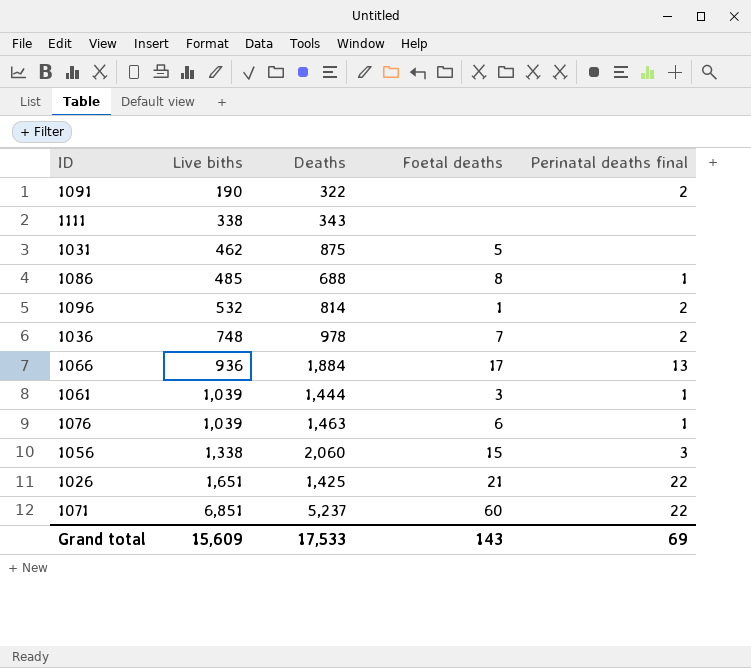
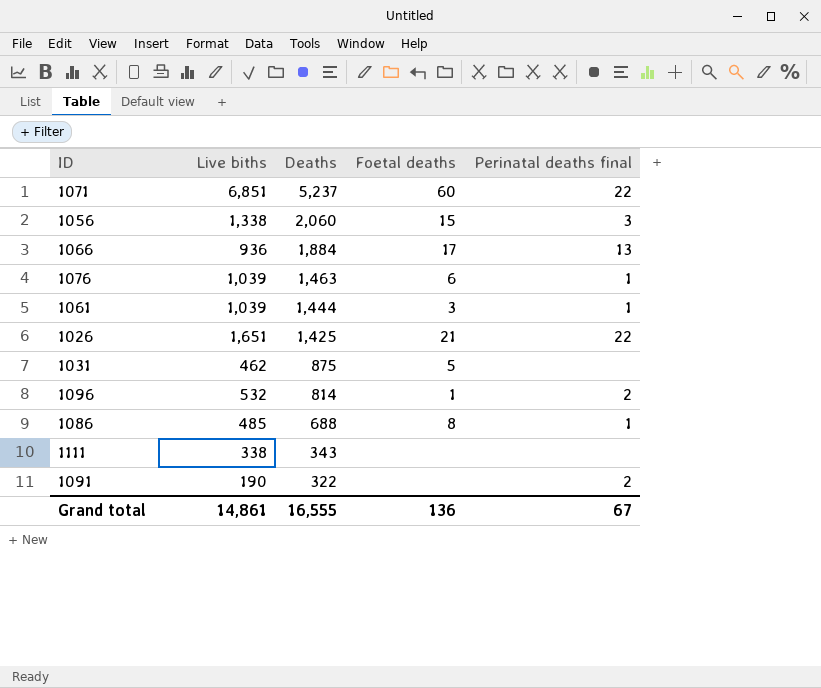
row order: Live biths ascending -> Deaths descending
row 1036: 748 | 978 | 7 | 2 -> none
Grand total | Live biths: 15,609 -> 14,861
Grand total | Deaths: 17,533 -> 16,555
Grand total | Foetal deaths: 143 -> 136
Grand total | Perinatal deaths final: 69 -> 67

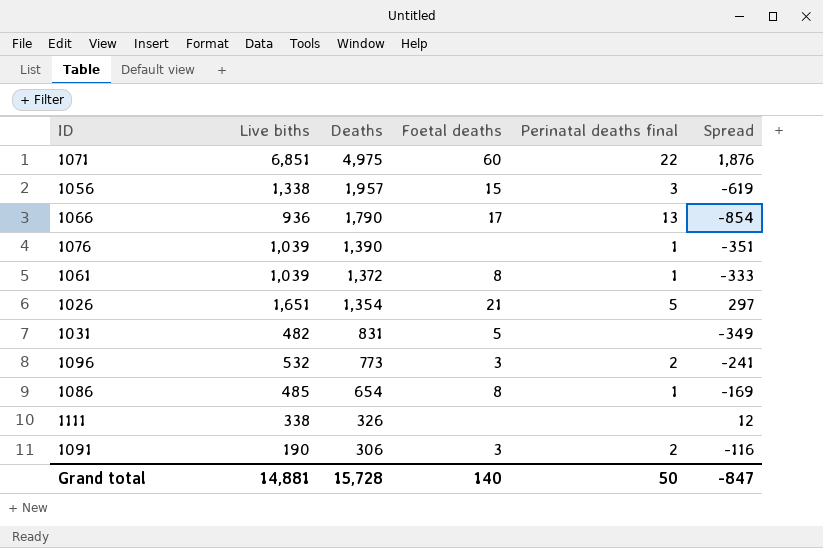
column Spread | formula: none -> [Live biths] - [Deaths]
1071 | Deaths: 5,237 -> 4,975
1056 | Deaths: 2,060 -> 1,957
1066 | Deaths: 1,884 -> 1,790
1076 | Deaths: 1,463 -> 1,390
1076 | Foetal deaths: 6 -> none
1061 | Deaths: 1,444 -> 1,372
1061 | Foetal deaths: 3 -> 8
1026 | Deaths: 1,425 -> 1,354
1026 | Perinatal deaths final: 22 -> 5
1031 | Live biths: 462 -> 482
1031 | Deaths: 875 -> 831
1096 | Deaths: 814 -> 773
1096 | Foetal deaths: 1 -> 3
1086 | Deaths: 688 -> 654
1111 | Deaths: 343 -> 326
1091 | Deaths: 322 -> 306
1091 | Foetal deaths: none -> 3
Grand total | Live biths: 14,861 -> 14,881
Grand total | Deaths: 16,555 -> 15,728
Grand total | Foetal deaths: 136 -> 140
Grand total | Perinatal deaths final: 67 -> 50

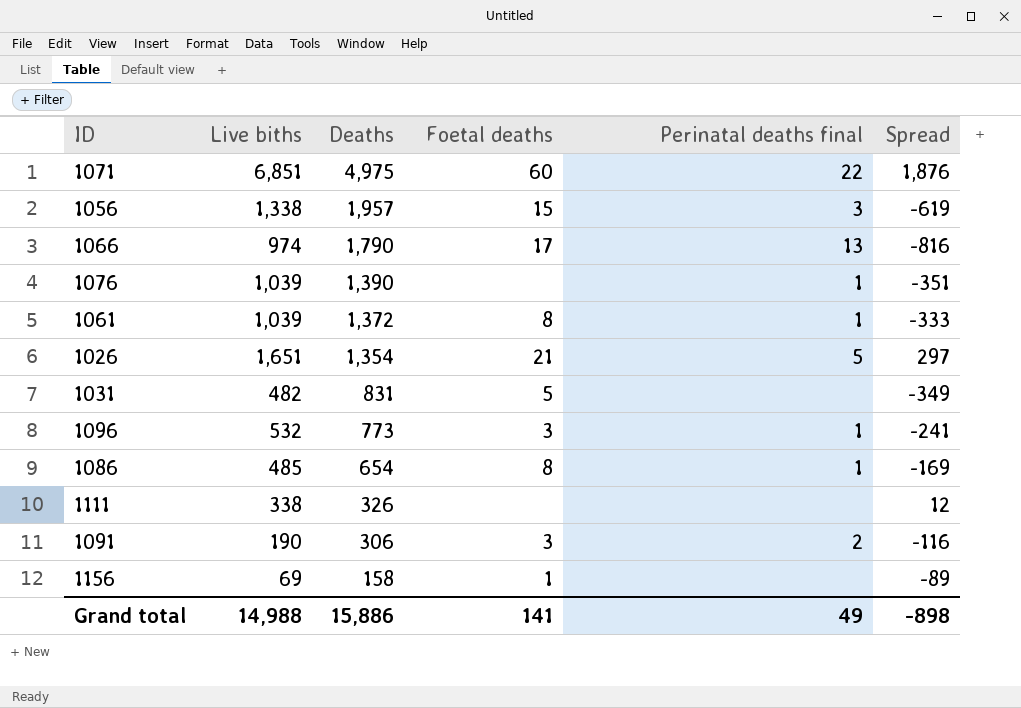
1066 | Live biths: 936 -> 974
1066 | Spread: -854 -> -816
1096 | Perinatal deaths final: 2 -> 1
row 1156: none -> 69 | 158 | 1 | none | -89
Grand total | Live biths: 14,881 -> 14,988
Grand total | Deaths: 15,728 -> 15,886
Grand total | Foetal deaths: 140 -> 141
Grand total | Perinatal deaths final: 50 -> 49
Grand total | Spread: -847 -> -898

